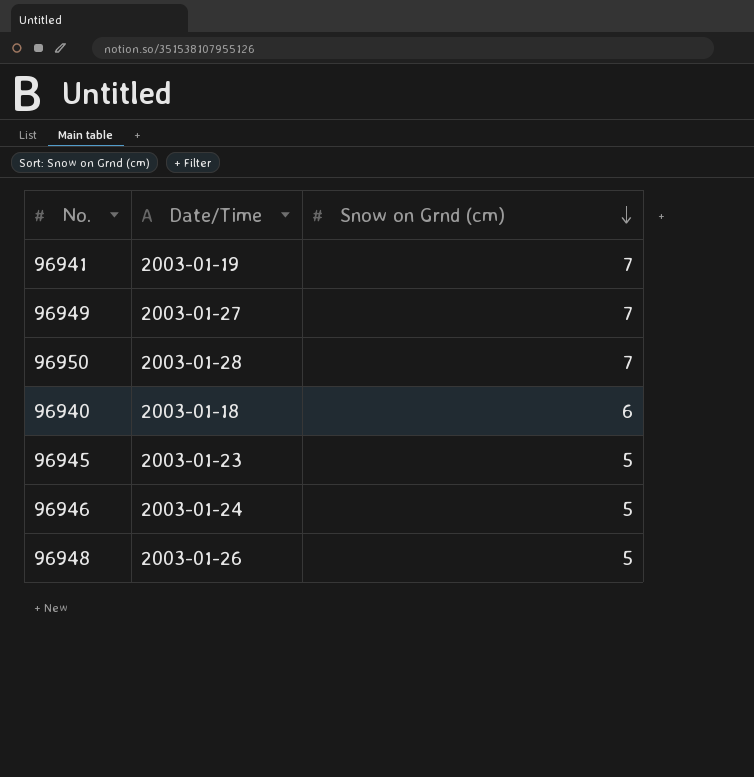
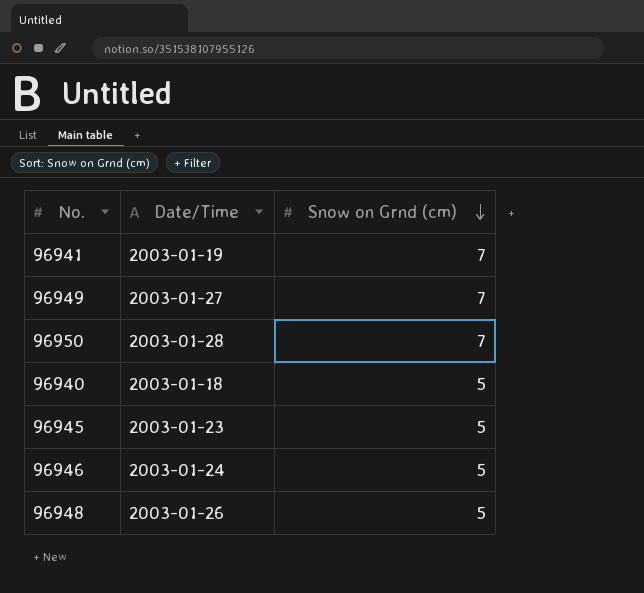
96940 | Snow on Grnd (cm): 6 -> 5

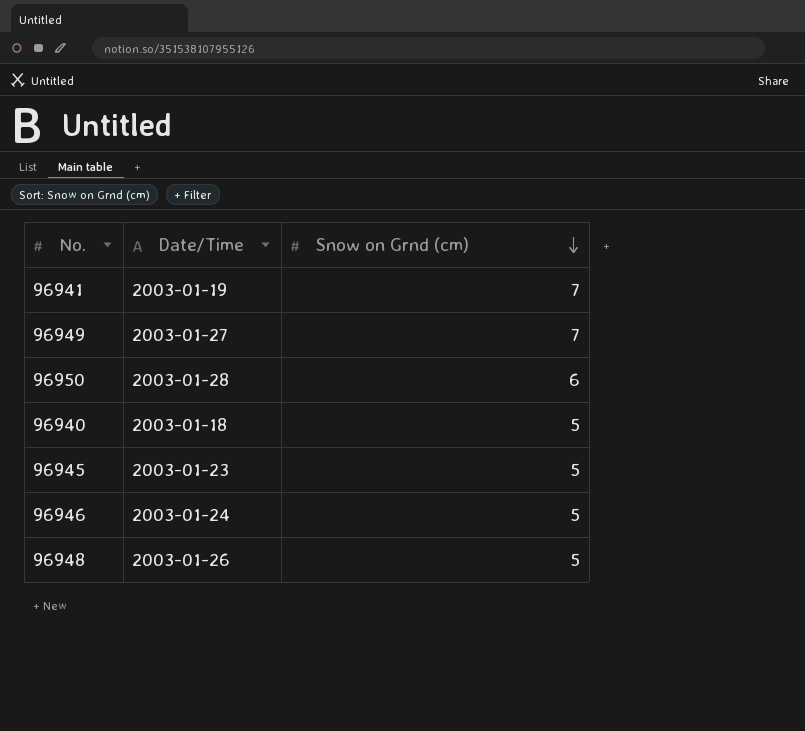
96950 | Snow on Grnd (cm): 7 -> 6

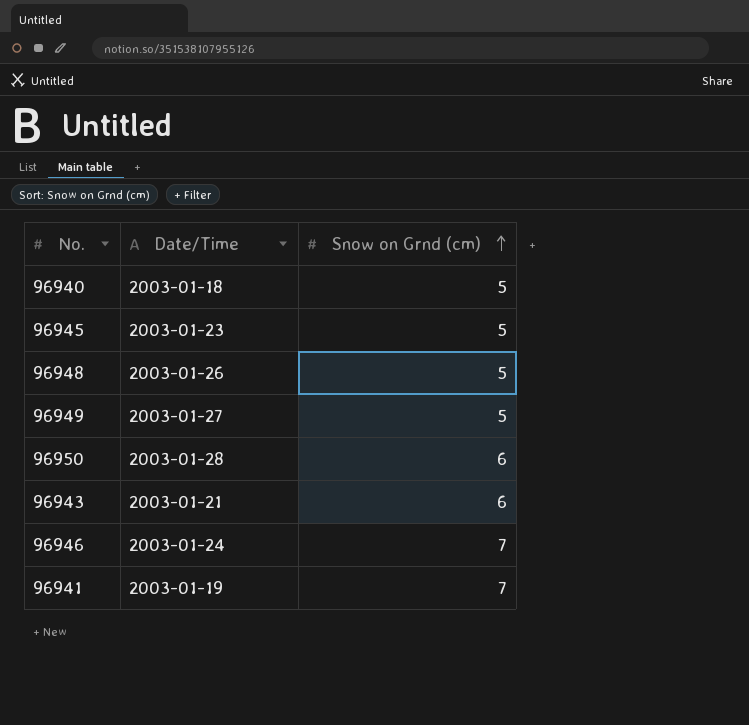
row order: Snow on Grnd (cm) descending -> Snow on Grnd (cm) ascending
96949 | Snow on Grnd (cm): 7 -> 5
row 96943: none -> 2003-01-21 | 6
96946 | Snow on Grnd (cm): 5 -> 7

